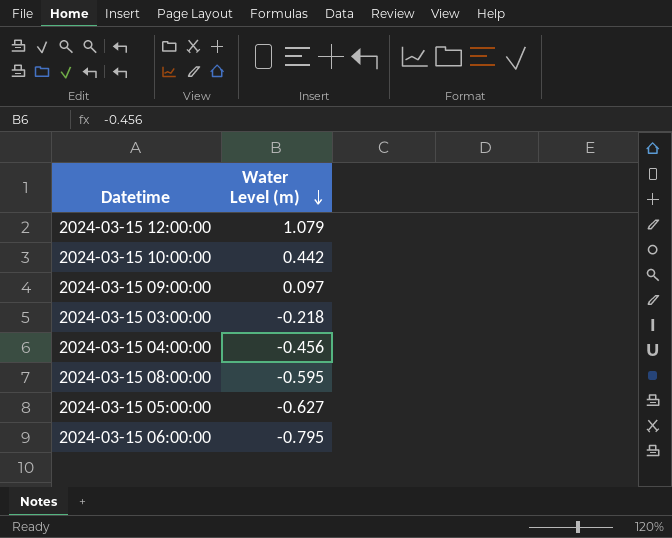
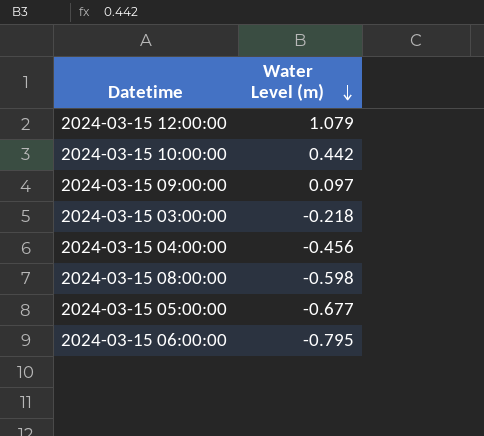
2024-03-15 08:00:00 | Water Level (m): -0.595 -> -0.598
2024-03-15 05:00:00 | Water Level (m): -0.627 -> -0.677

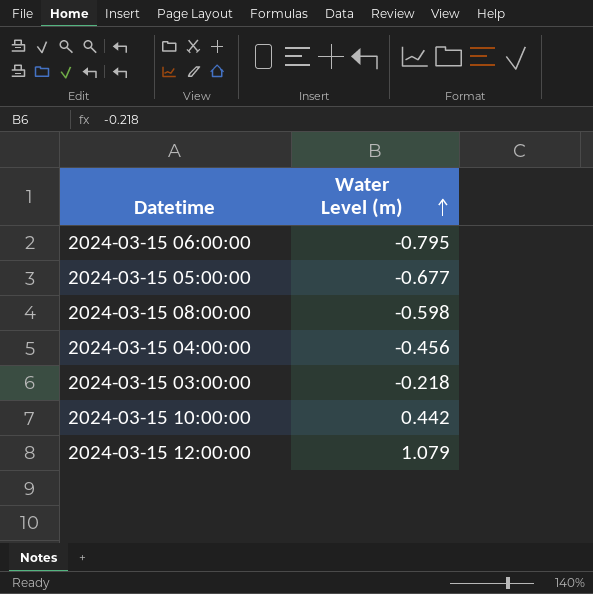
row order: Water Level (m) descending -> Water Level (m) ascending
row 2024-03-15 09:00:00: 0.097 -> none

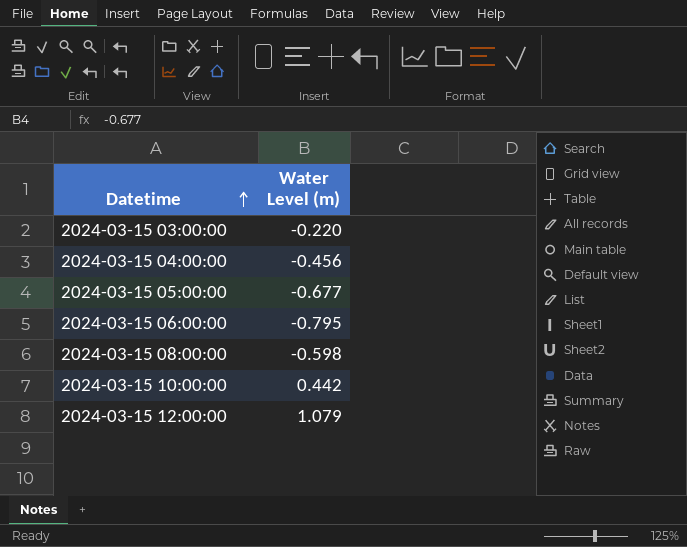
row order: Water Level (m) ascending -> Datetime ascending
2024-03-15 03:00:00 | Water Level (m): -0.218 -> -0.220

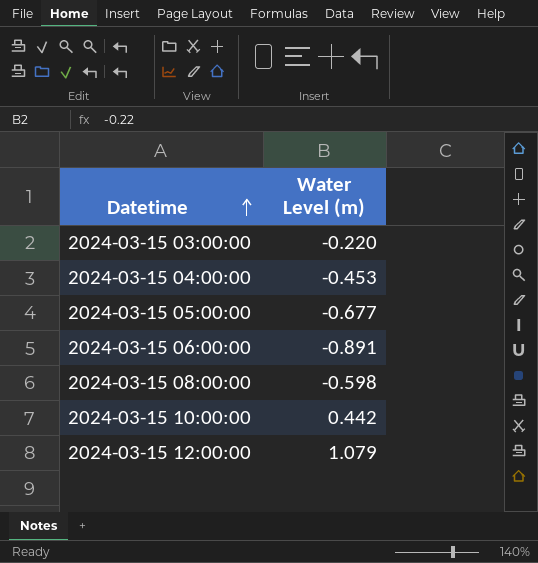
2024-03-15 04:00:00 | Water Level (m): -0.456 -> -0.453
2024-03-15 06:00:00 | Water Level (m): -0.795 -> -0.891

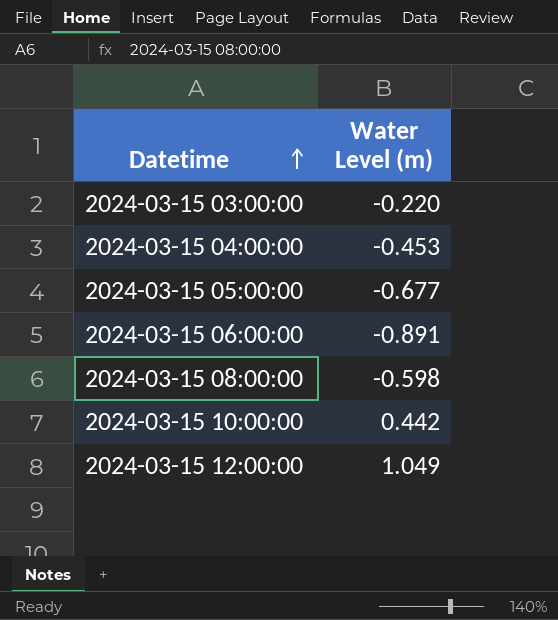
2024-03-15 12:00:00 | Water Level (m): 1.079 -> 1.049

